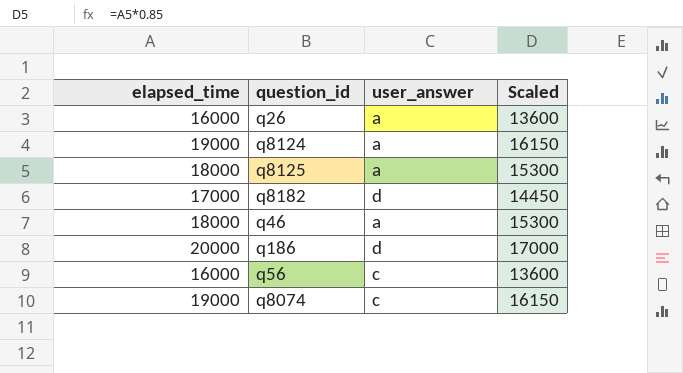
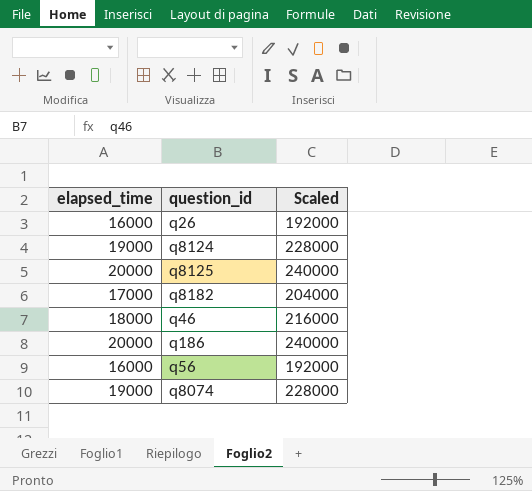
column user_answer | position: 3 -> none
column Scaled | formula: [elapsed_time] * 0.85 -> [elapsed_time] * 12
q8125 | elapsed_time: 18000 -> 20000

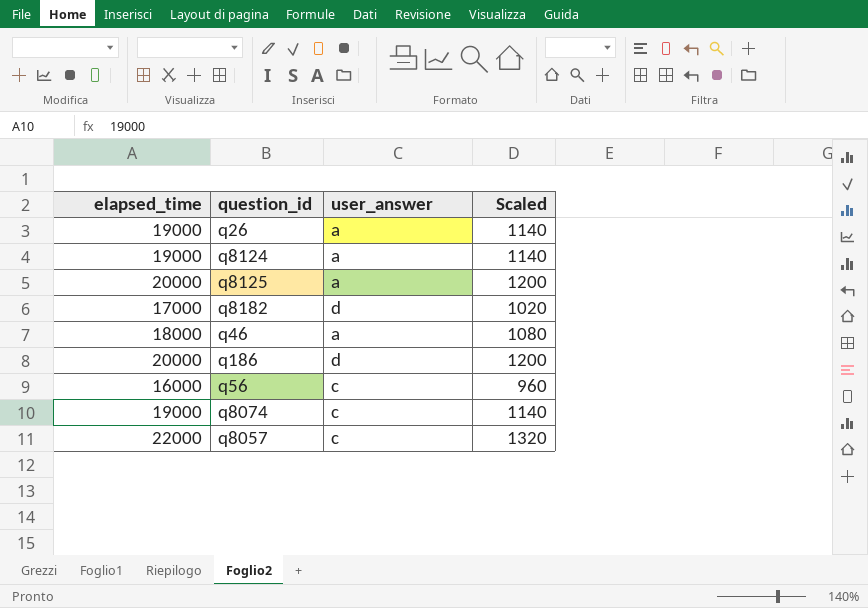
column user_answer | position: none -> 3
column Scaled | formula: [elapsed_time] * 12 -> [elapsed_time] * 0.06
q26 | elapsed_time: 16000 -> 19000
row q8057: none -> 22000 | c | 1320

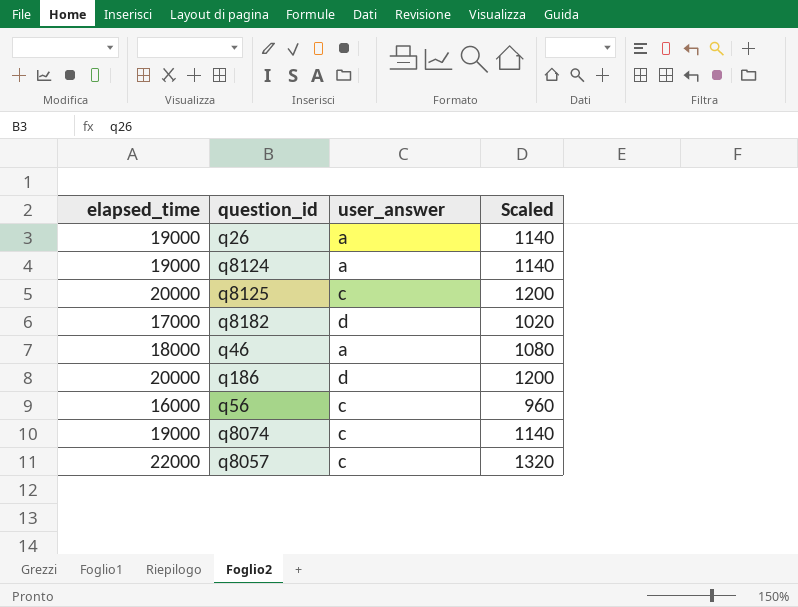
q8125 | user_answer: a -> c

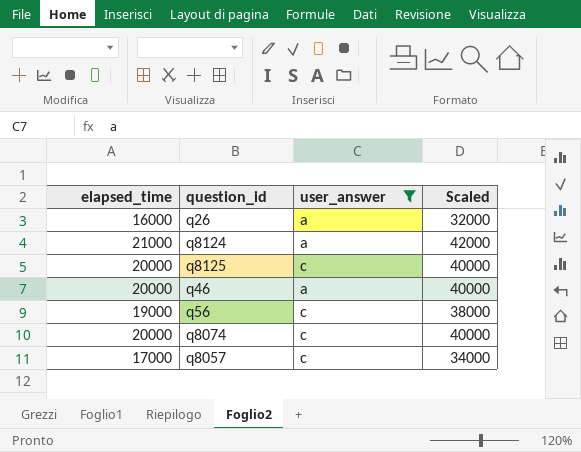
filter: none -> user_answer != d
column Scaled | formula: [elapsed_time] * 0.06 -> [elapsed_time] * 2
q26 | elapsed_time: 19000 -> 16000
q8124 | elapsed_time: 19000 -> 21000
q46 | elapsed_time: 18000 -> 20000
q56 | elapsed_time: 16000 -> 19000
q8074 | elapsed_time: 19000 -> 20000
q8057 | elapsed_time: 22000 -> 17000

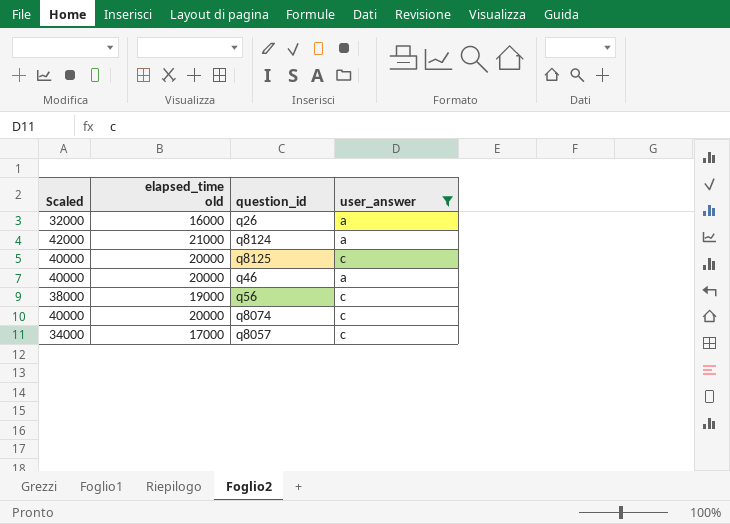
column Scaled | position: 4 -> 1
column name: elapsed_time -> elapsed_time old

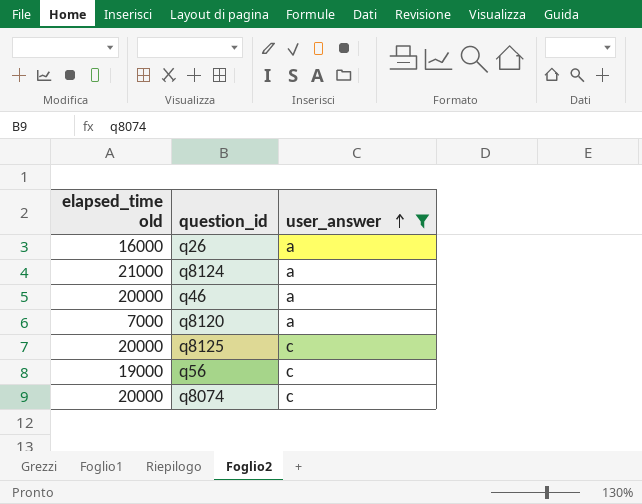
row order: none -> user_answer ascending
column Scaled | formula: [elapsed_time old] * 2 -> none
row q8057: 34000 | 17000 | c -> none
row q8120: none -> 7000 | a

